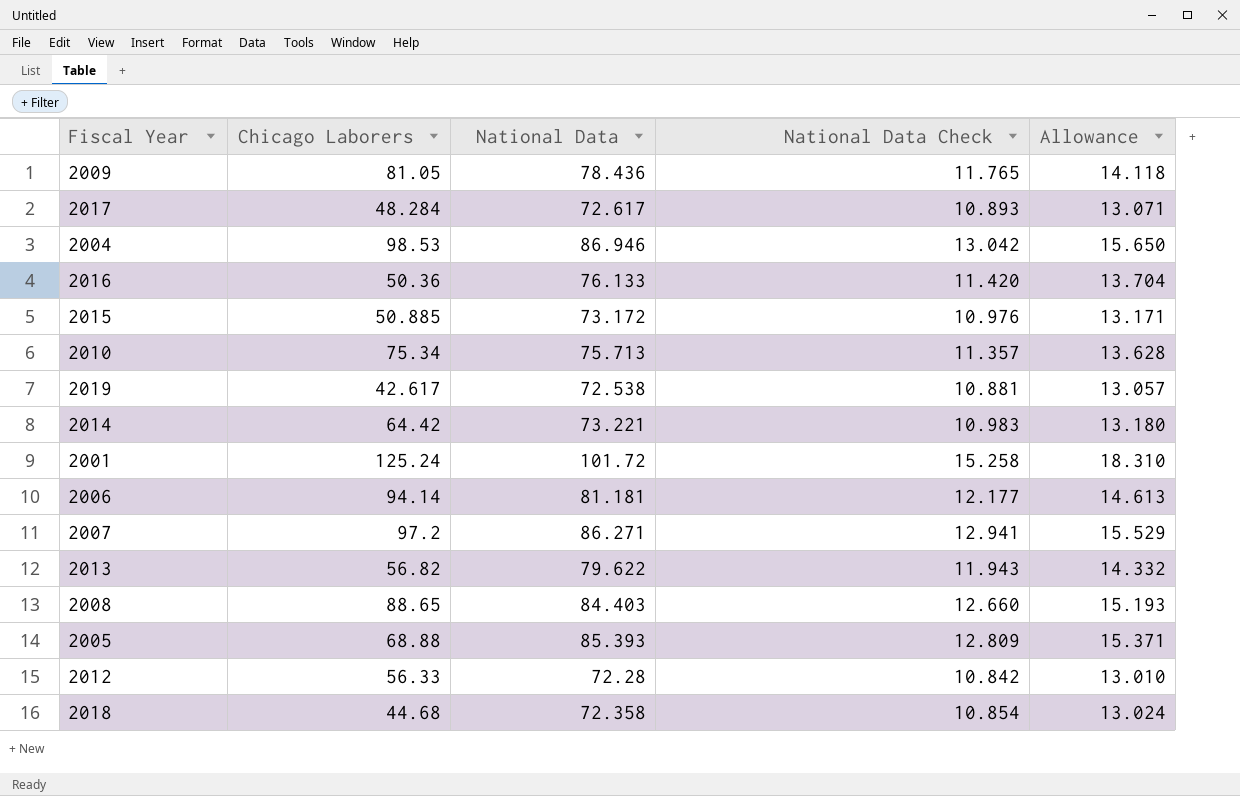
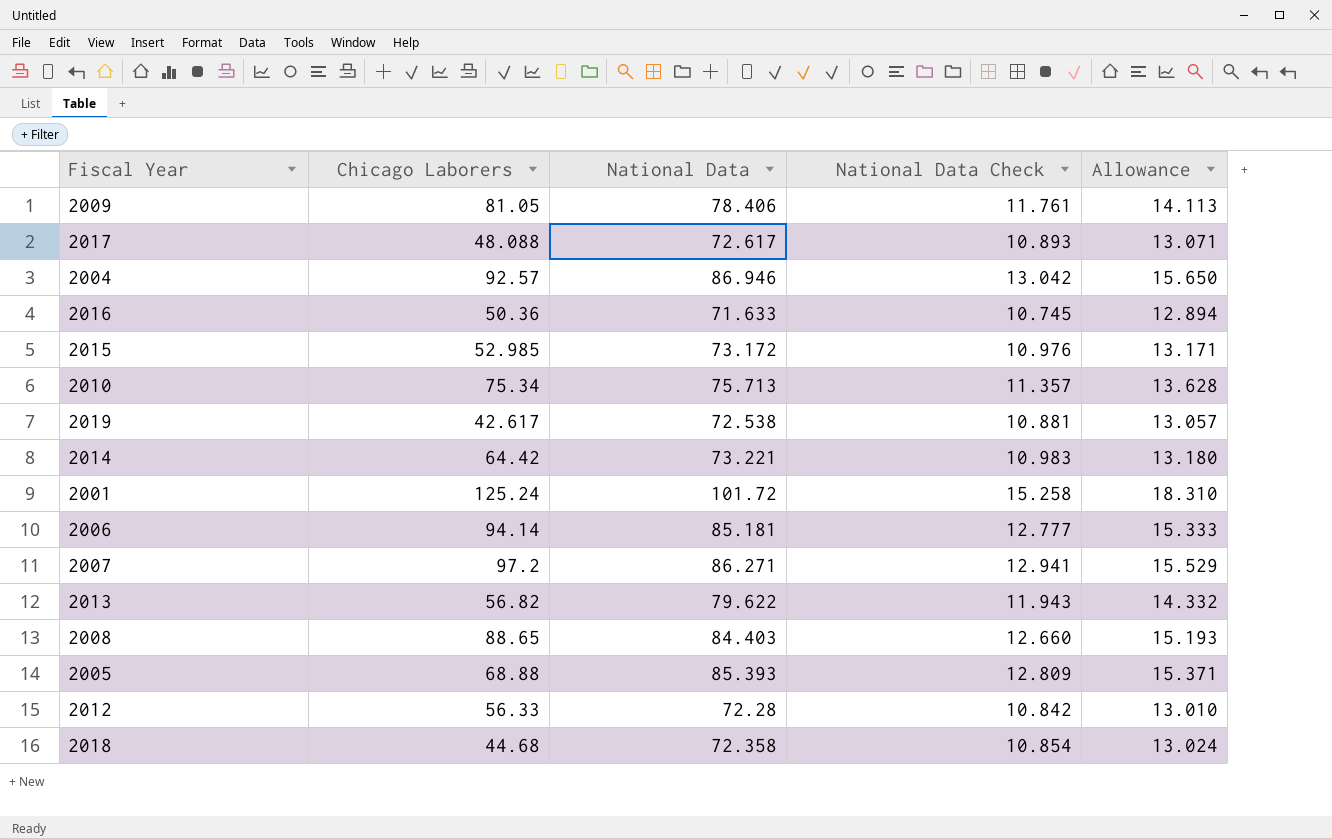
2009 | National Data: 78.436 -> 78.406
2009 | National Data Check: 11.765 -> 11.761
2009 | Allowance: 14.118 -> 14.113
2017 | Chicago Laborers: 48.284 -> 48.088
2004 | Chicago Laborers: 98.53 -> 92.57
2016 | National Data: 76.133 -> 71.633
2016 | National Data Check: 11.420 -> 10.745
2016 | Allowance: 13.704 -> 12.894
2015 | Chicago Laborers: 50.885 -> 52.985
2006 | National Data: 81.181 -> 85.181
2006 | National Data Check: 12.177 -> 12.777
2006 | Allowance: 14.613 -> 15.333

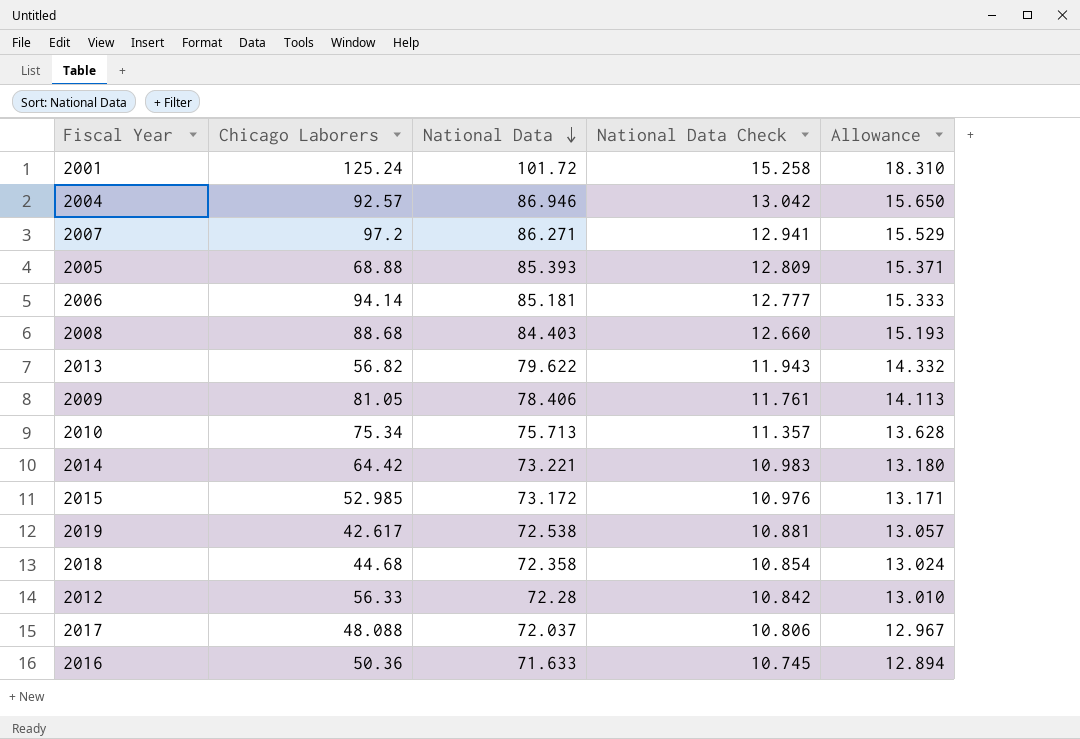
row order: none -> National Data descending
2008 | Chicago Laborers: 88.65 -> 88.68
2017 | National Data: 72.617 -> 72.037
2017 | National Data Check: 10.893 -> 10.806
2017 | Allowance: 13.071 -> 12.967

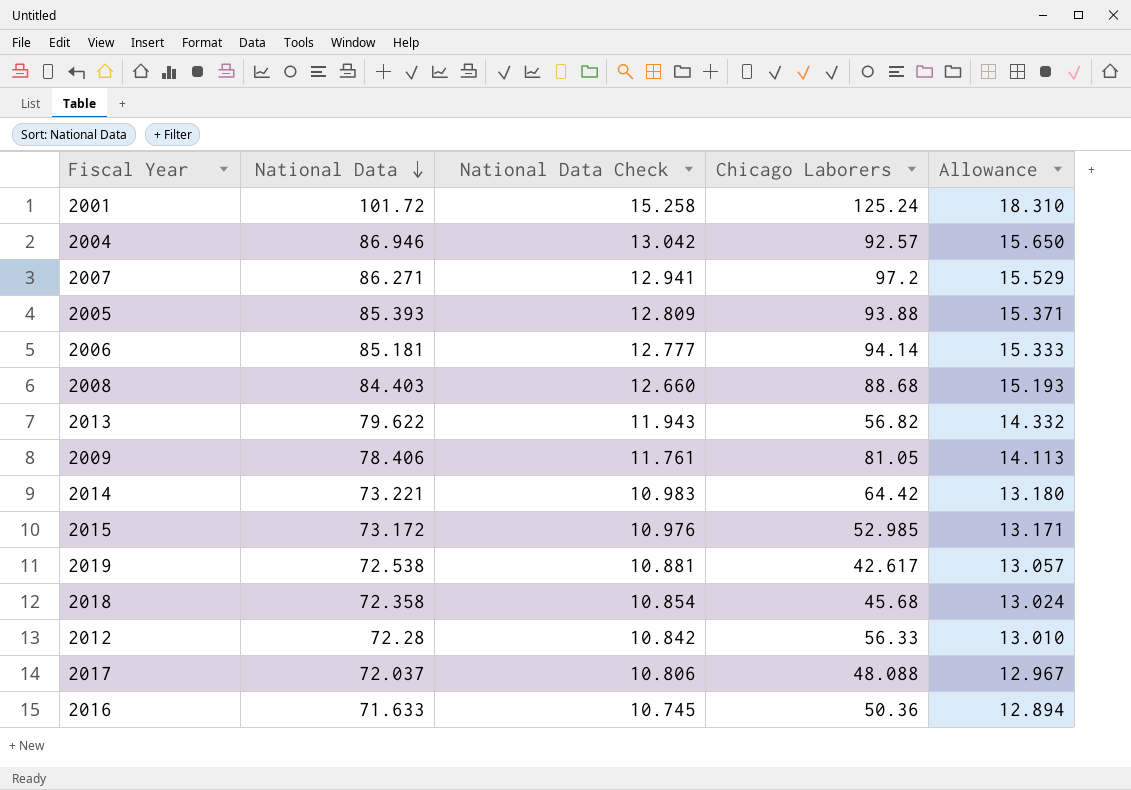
column Chicago Laborers | position: 2 -> 4
row 2010: 75.34 | 75.713 | 11.357 | 13.628 -> none
2005 | Chicago Laborers: 68.88 -> 93.88
2018 | Chicago Laborers: 44.68 -> 45.68

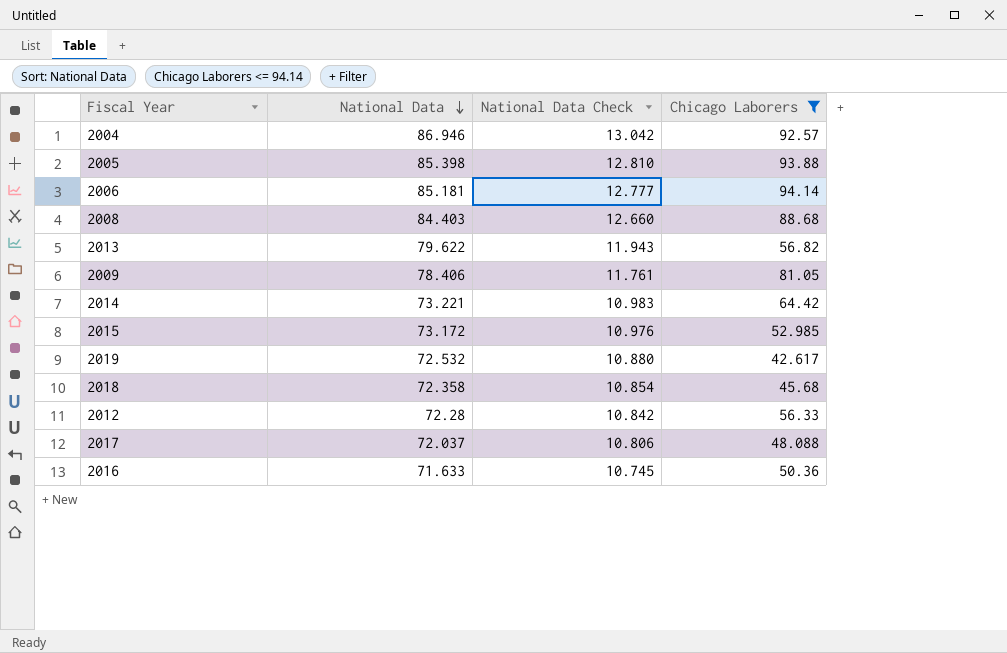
filter: none -> Chicago Laborers <= 94.14
column Allowance | formula: [National Data] * 0.18 -> none
2005 | National Data: 85.393 -> 85.398
2005 | National Data Check: 12.809 -> 12.810
2019 | National Data: 72.538 -> 72.532
2019 | National Data Check: 10.881 -> 10.880

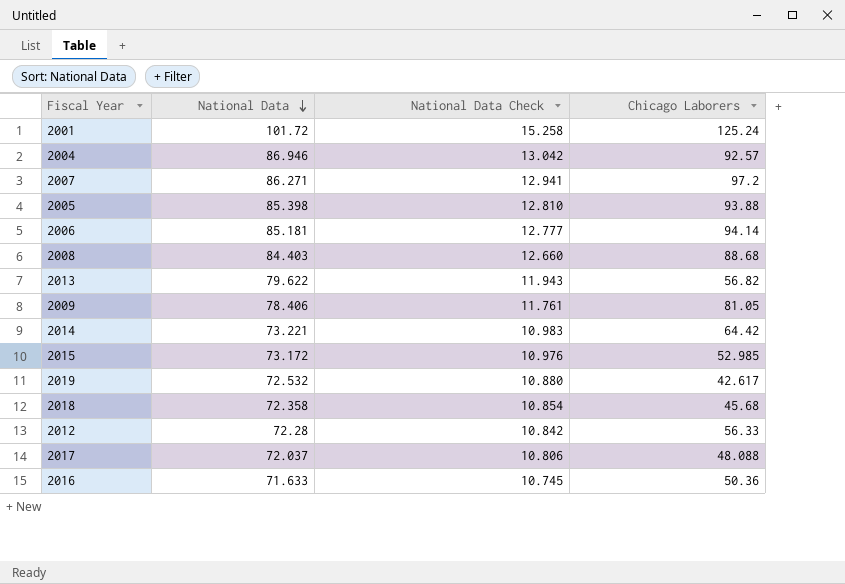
filter: Chicago Laborers <= 94.14 -> none

